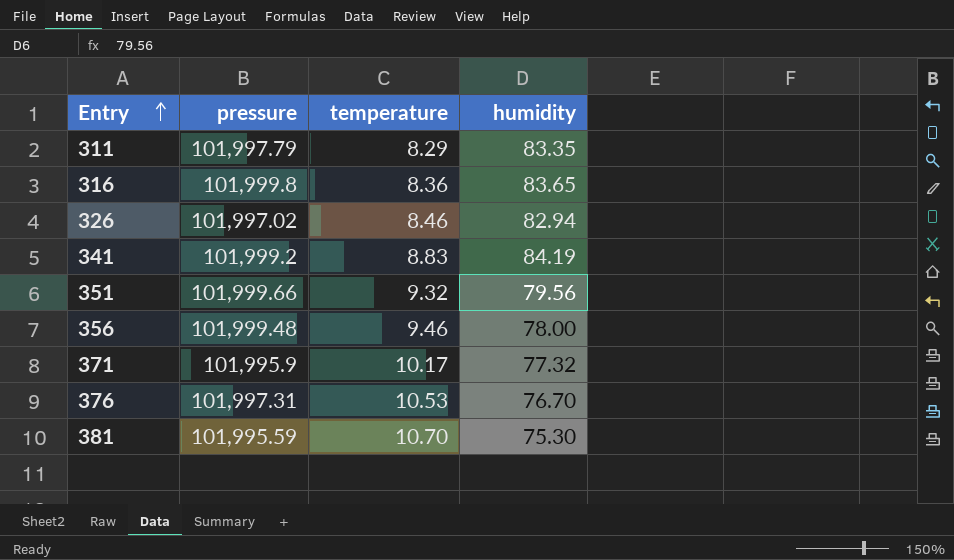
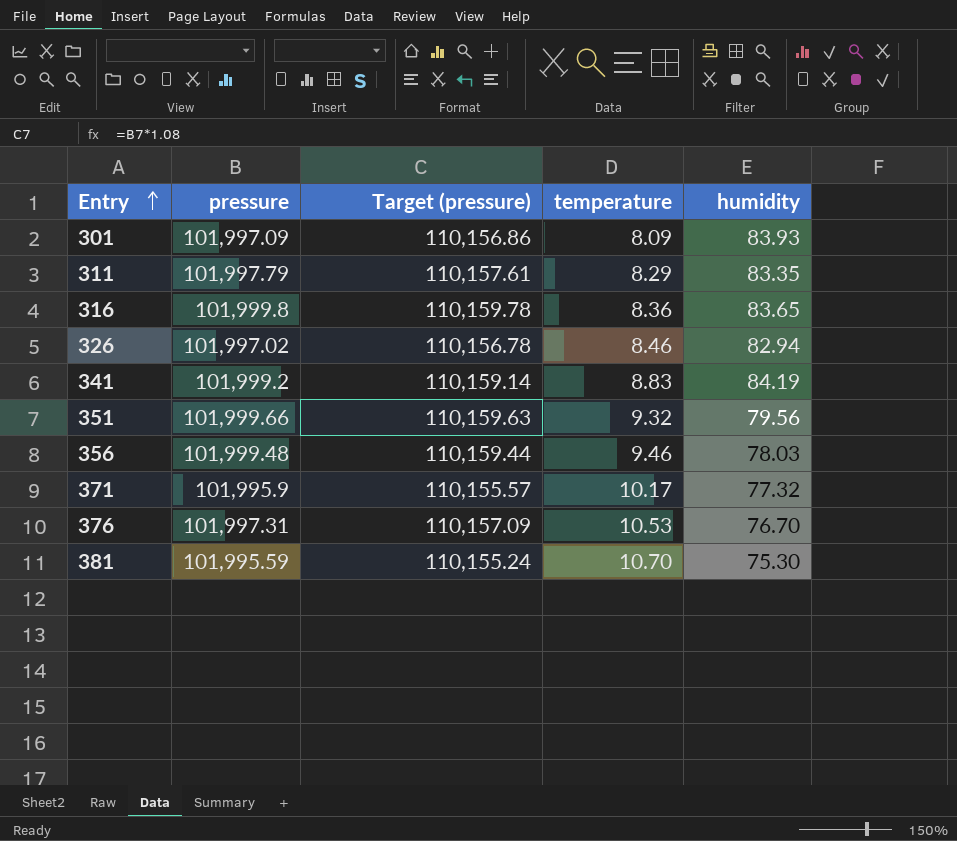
column Target (pressure) | formula: none -> [pressure] * 1.08
row 301: none -> 101,997.09 | 110,156.86 | 8.09 | 83.93
356 | humidity: 78.00 -> 78.03

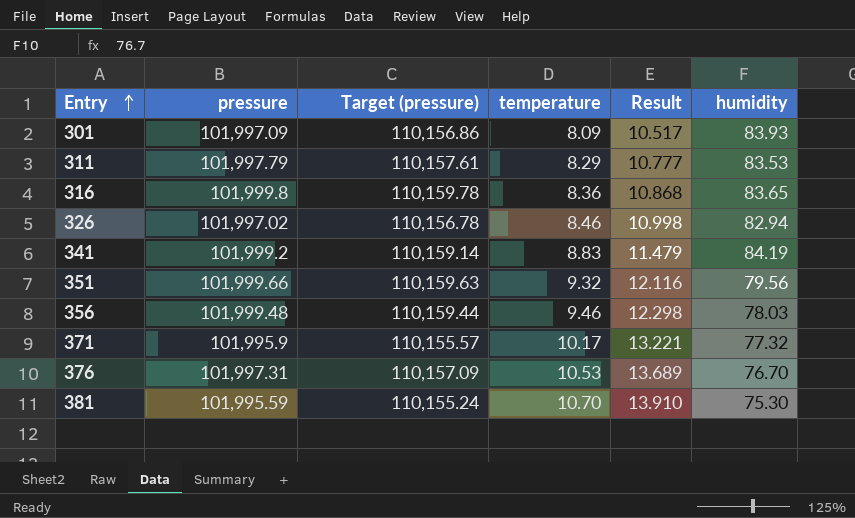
column Result | formula: none -> [temperature] * 1.3
311 | humidity: 83.35 -> 83.53

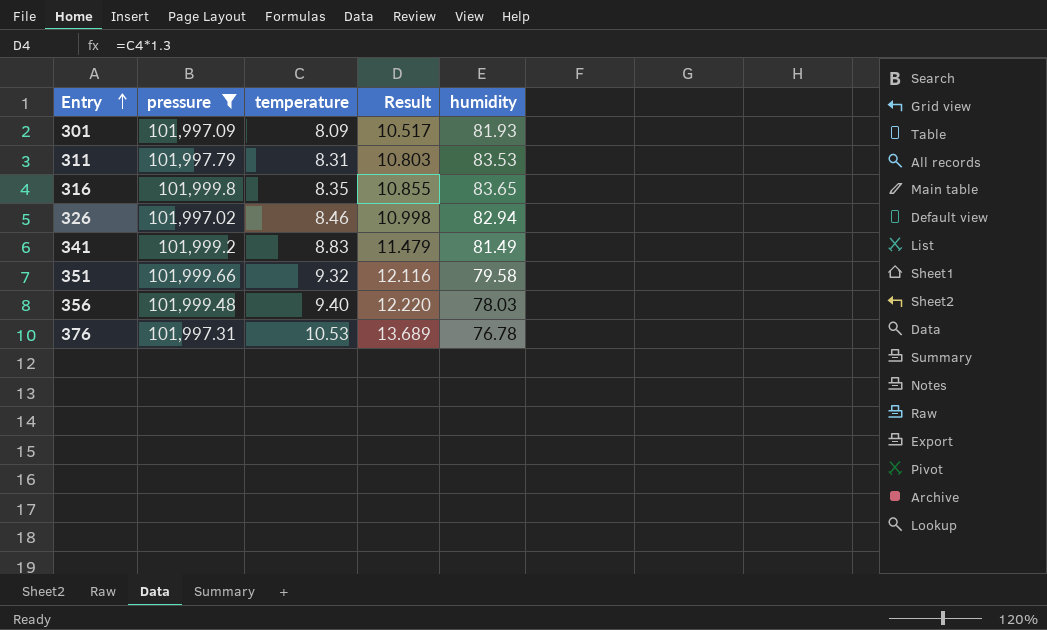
filter: none -> pressure >= 101,997.02
column Target (pressure) | formula: [pressure] * 1.08 -> none
301 | humidity: 83.93 -> 81.93
311 | temperature: 8.29 -> 8.31
311 | Result: 10.777 -> 10.803
316 | temperature: 8.36 -> 8.35
316 | Result: 10.868 -> 10.855
341 | humidity: 84.19 -> 81.49
351 | humidity: 79.56 -> 79.58
356 | temperature: 9.46 -> 9.40
356 | Result: 12.298 -> 12.220
376 | humidity: 76.70 -> 76.78

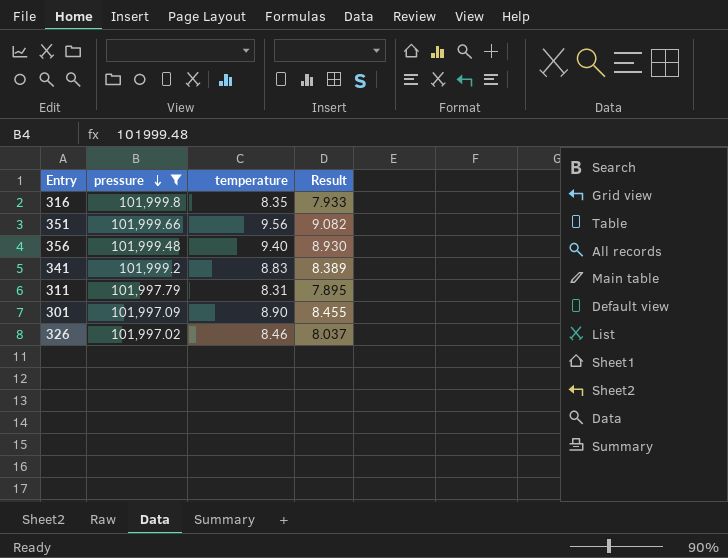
row order: Entry ascending -> pressure descending
column humidity | position: 5 -> none
column Result | formula: [temperature] * 1.3 -> [temperature] * 0.95
row 376: 101,997.31 | 10.53 | 13.689 | 76.78 -> none
351 | temperature: 9.32 -> 9.56
301 | temperature: 8.09 -> 8.90

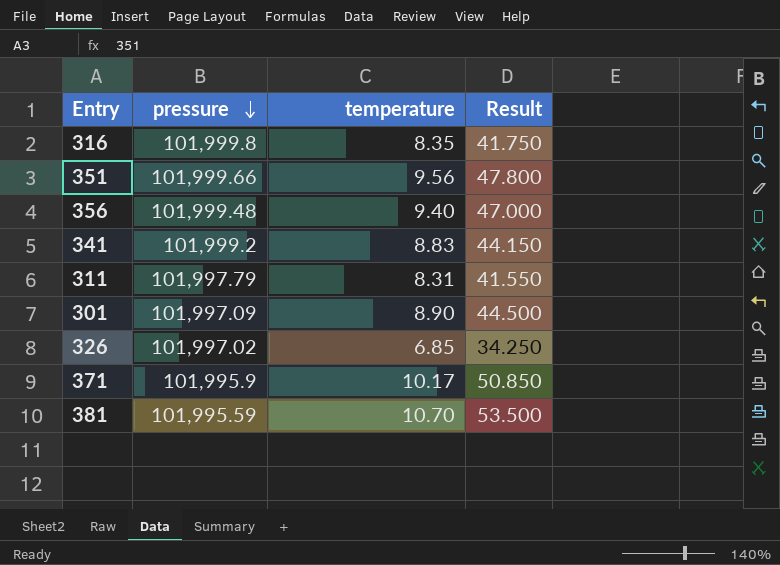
filter: pressure >= 101,997.02 -> none
column Result | formula: [temperature] * 0.95 -> [temperature] * 5
326 | temperature: 8.46 -> 6.85

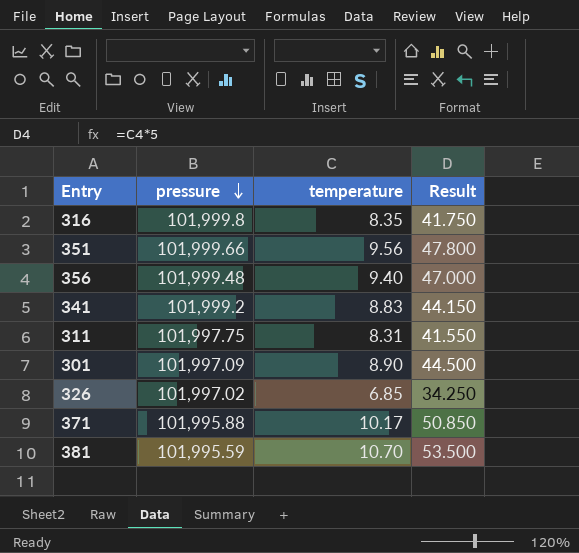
311 | pressure: 101,997.79 -> 101,997.75
371 | pressure: 101,995.9 -> 101,995.88

